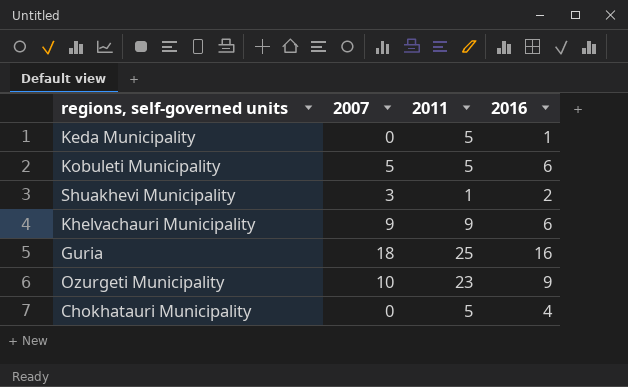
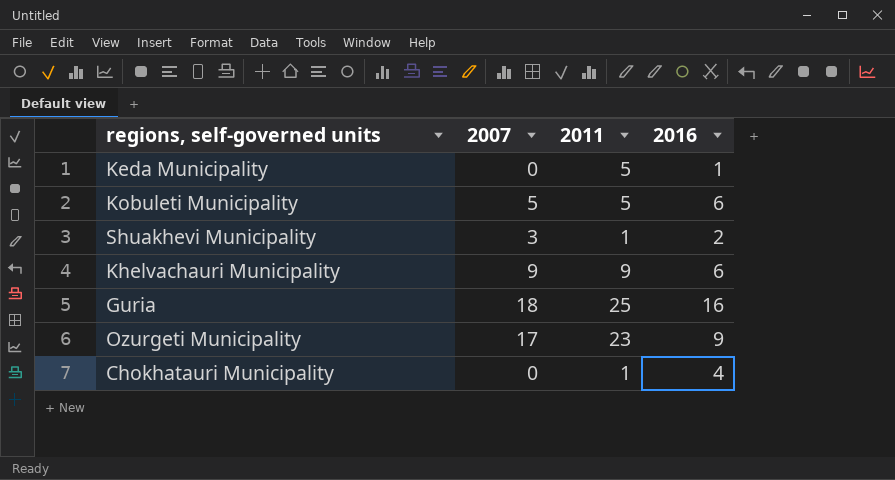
Ozurgeti Municipality | 2007: 10 -> 17
Chokhatauri Municipality | 2011: 5 -> 1

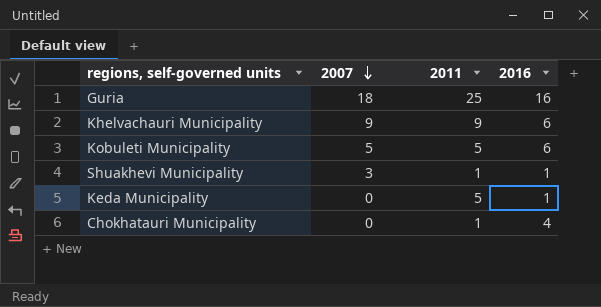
row order: none -> 2007 descending
row Ozurgeti Municipality: 17 | 23 | 9 -> none
Shuakhevi Municipality | 2016: 2 -> 1

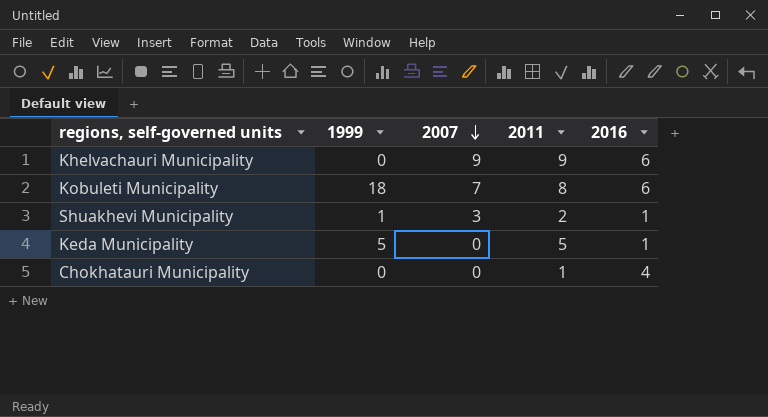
column 1999 | position: none -> 2
row Guria: 18 | 25 | 16 -> none
Kobuleti Municipality | 2007: 5 -> 7
Kobuleti Municipality | 2011: 5 -> 8
Shuakhevi Municipality | 2011: 1 -> 2

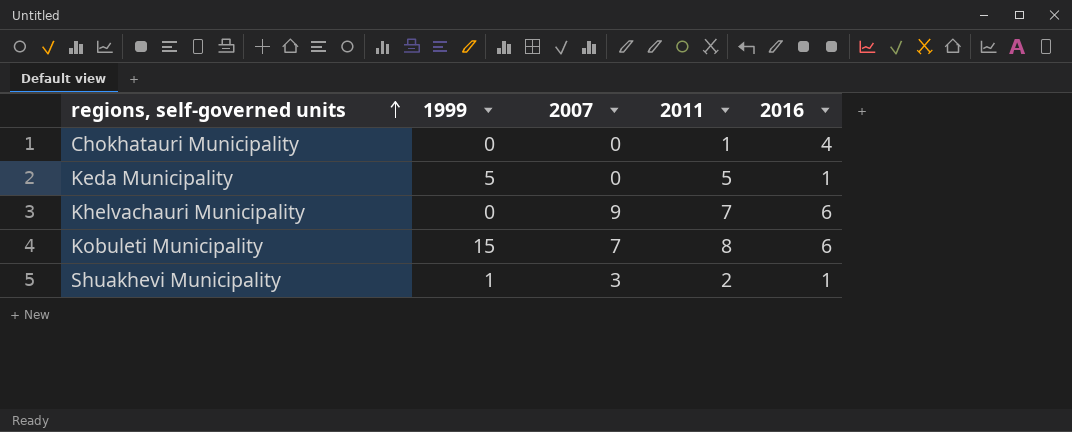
row order: 2007 descending -> regions, self-governed units ascending
Khelvachauri Municipality | 2011: 9 -> 7
Kobuleti Municipality | 1999: 18 -> 15

